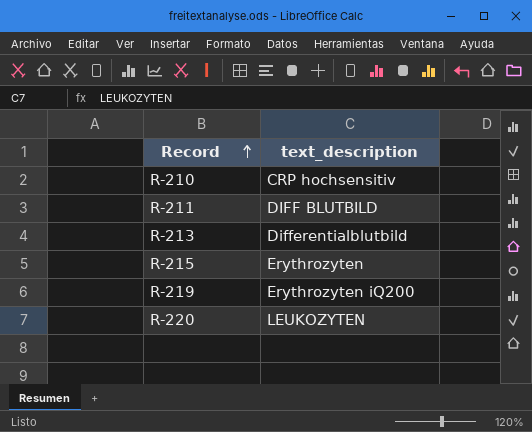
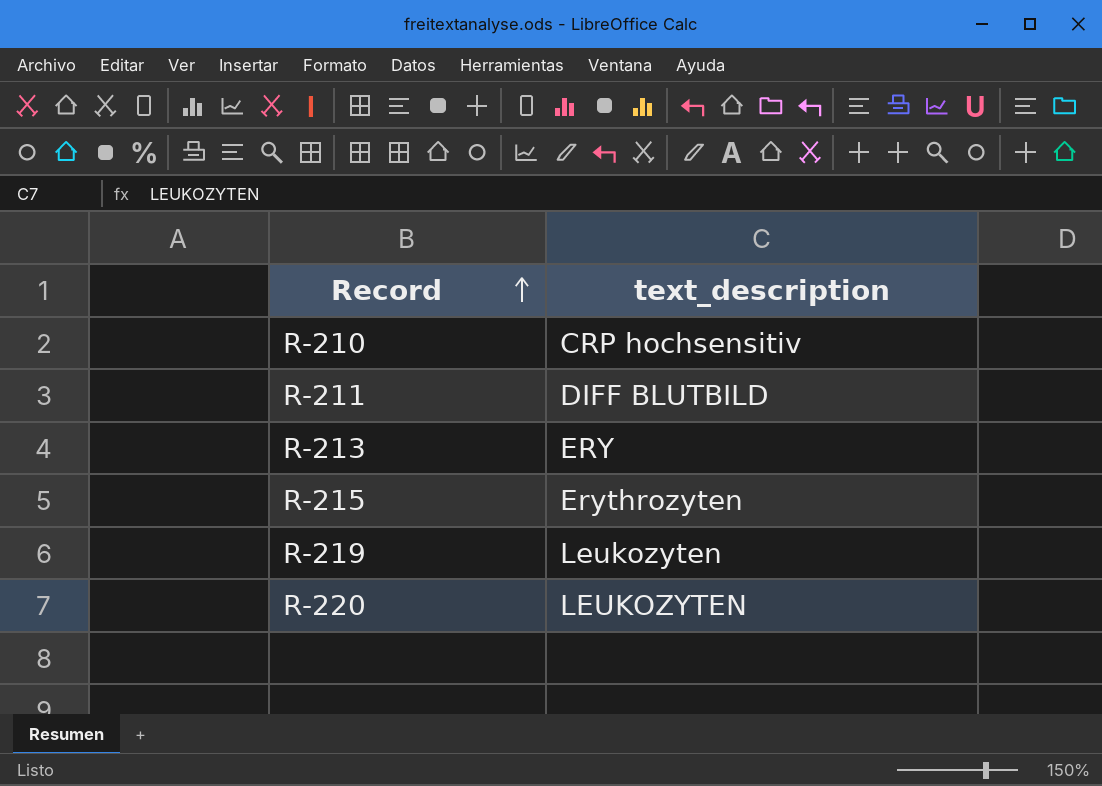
R-213 | text_description: Differentialblutbild -> ERY
R-219 | text_description: Erythrozyten iQ200 -> Leukozyten

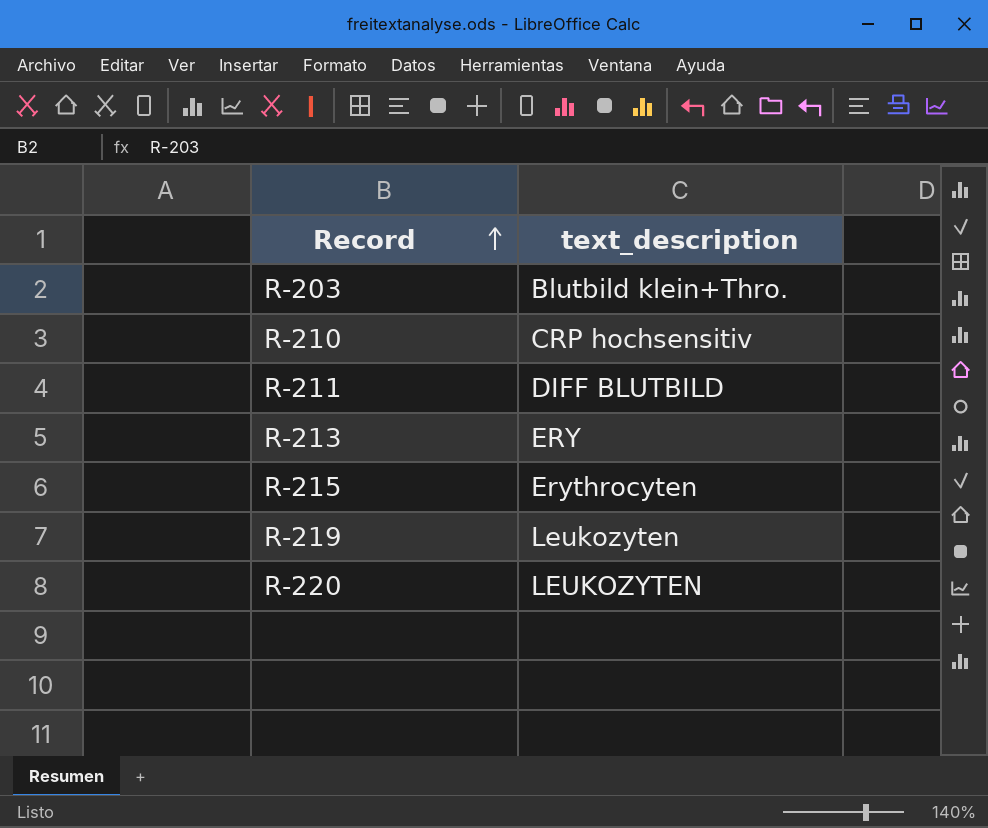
row R-203: none -> Blutbild klein+Thro.
R-215 | text_description: Erythrozyten -> Erythrocyten

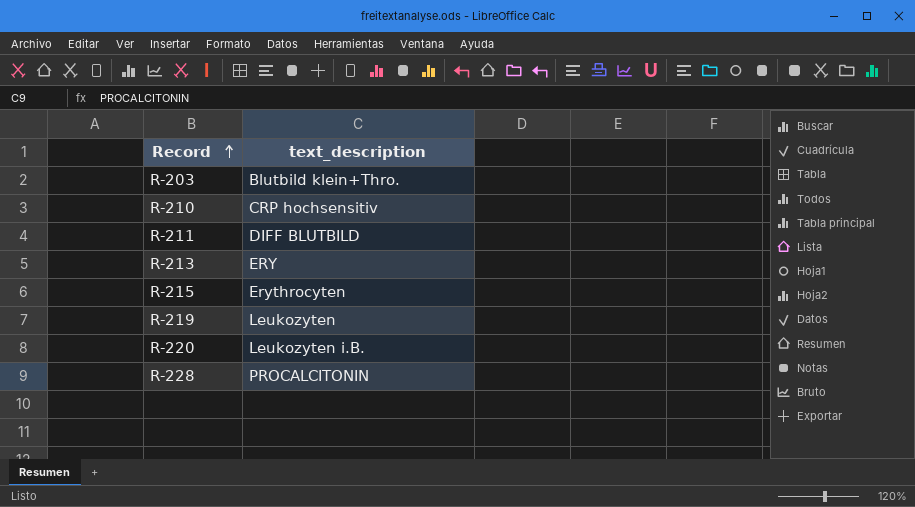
R-220 | text_description: LEUKOZYTEN -> Leukozyten i.B.
row R-228: none -> PROCALCITONIN

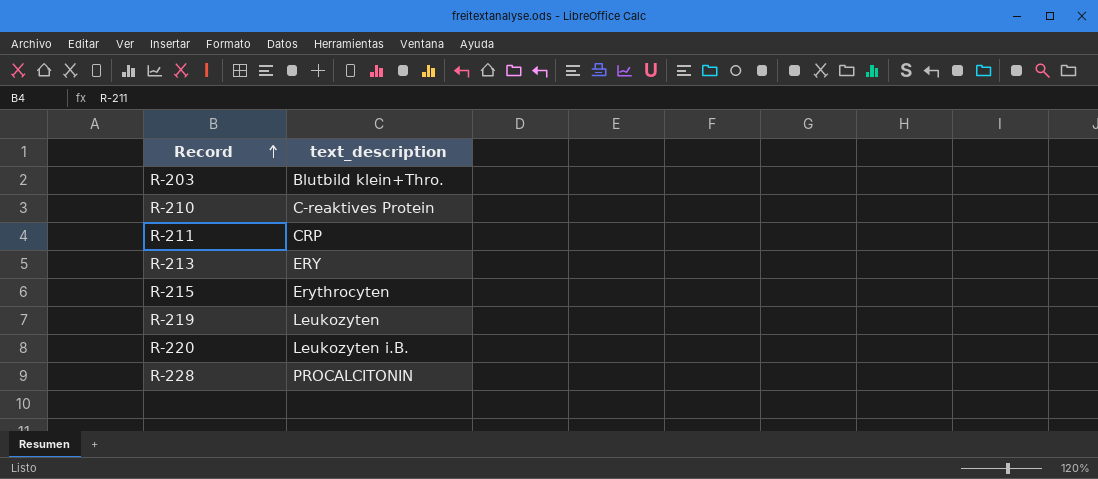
R-210 | text_description: CRP hochsensitiv -> C-reaktives Protein
R-211 | text_description: DIFF BLUTBILD -> CRP

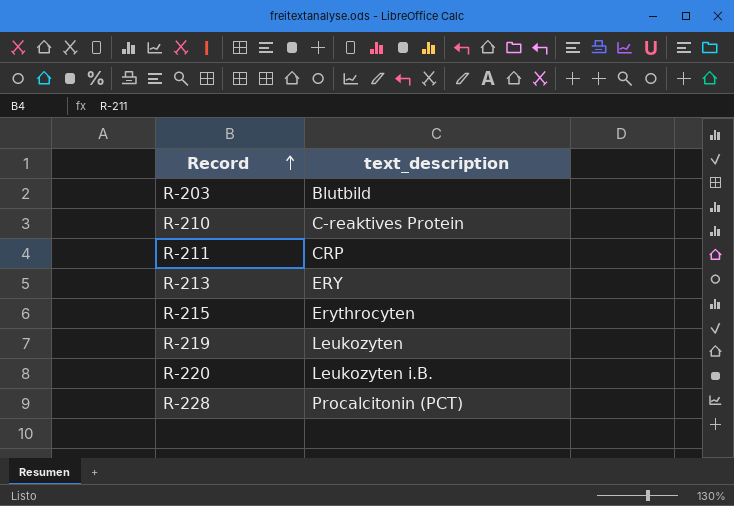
R-203 | text_description: Blutbild klein+Thro. -> Blutbild
R-228 | text_description: PROCALCITONIN -> Procalcitonin (PCT)

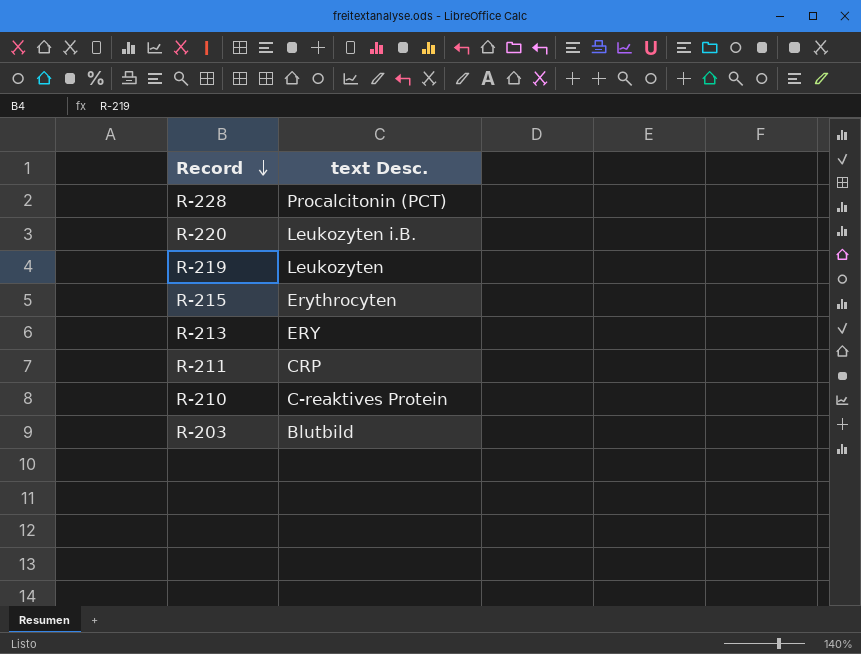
row order: Record ascending -> Record descending
column name: text_description -> text Desc.

